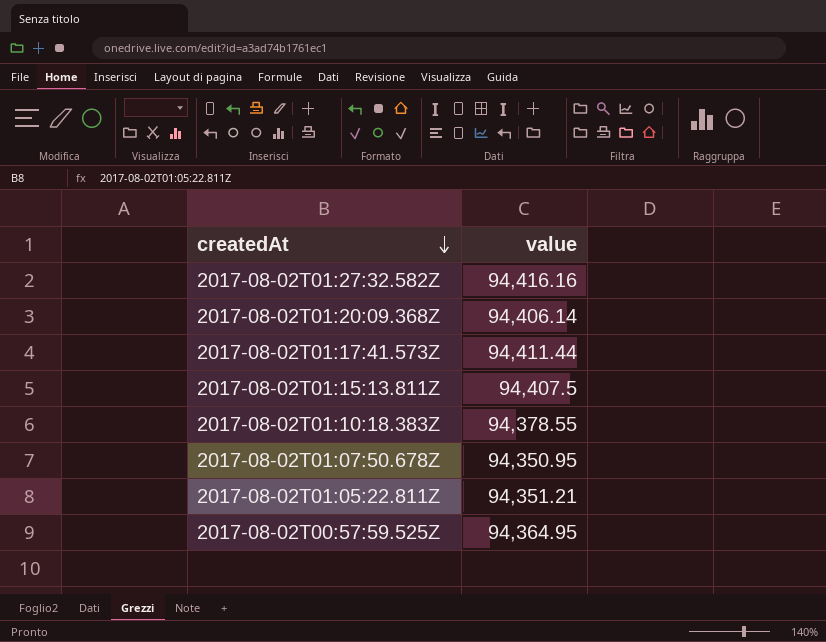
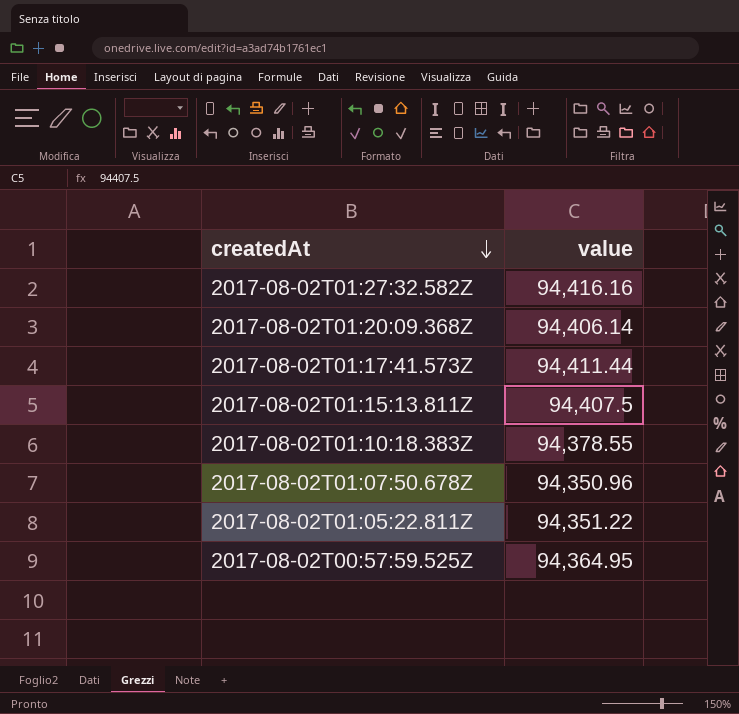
2017-08-02T01:07:50.678Z | value: 94,350.95 -> 94,350.96
2017-08-02T01:05:22.811Z | value: 94,351.21 -> 94,351.22

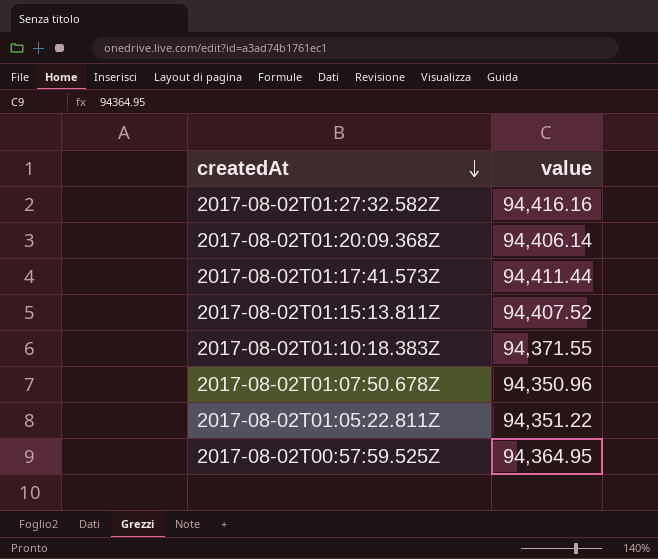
2017-08-02T01:15:13.811Z | value: 94,407.5 -> 94,407.52
2017-08-02T01:10:18.383Z | value: 94,378.55 -> 94,371.55

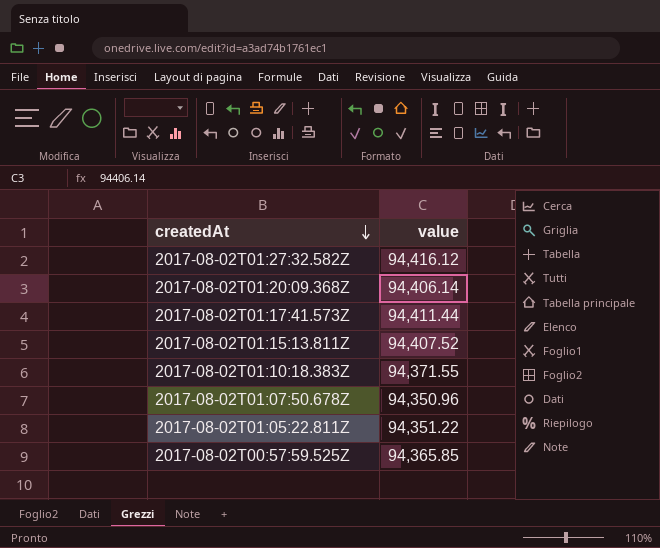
2017-08-02T01:27:32.582Z | value: 94,416.16 -> 94,416.12
2017-08-02T00:57:59.525Z | value: 94,364.95 -> 94,365.85

